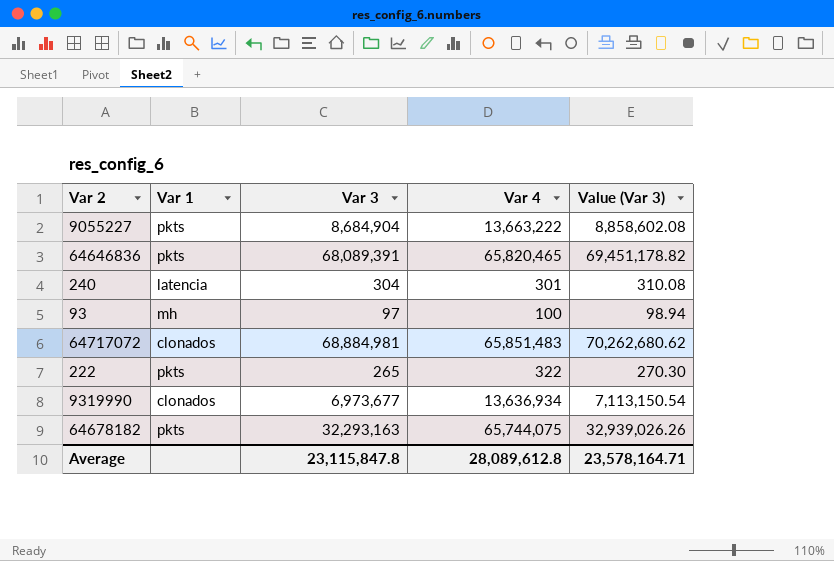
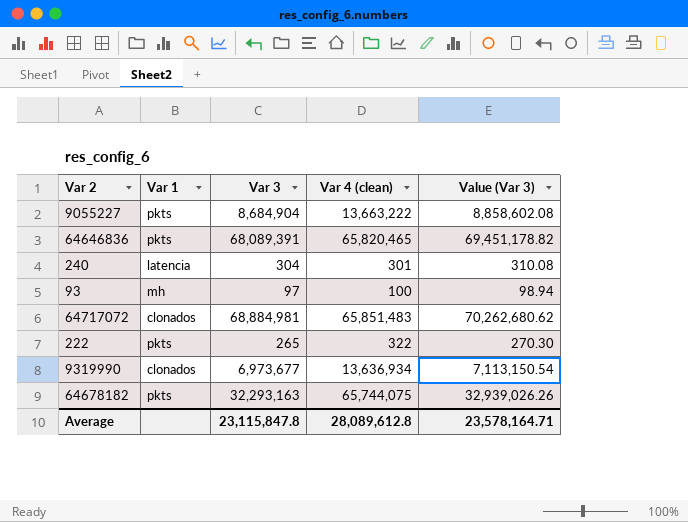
column name: Var 4 -> Var 4 (clean)

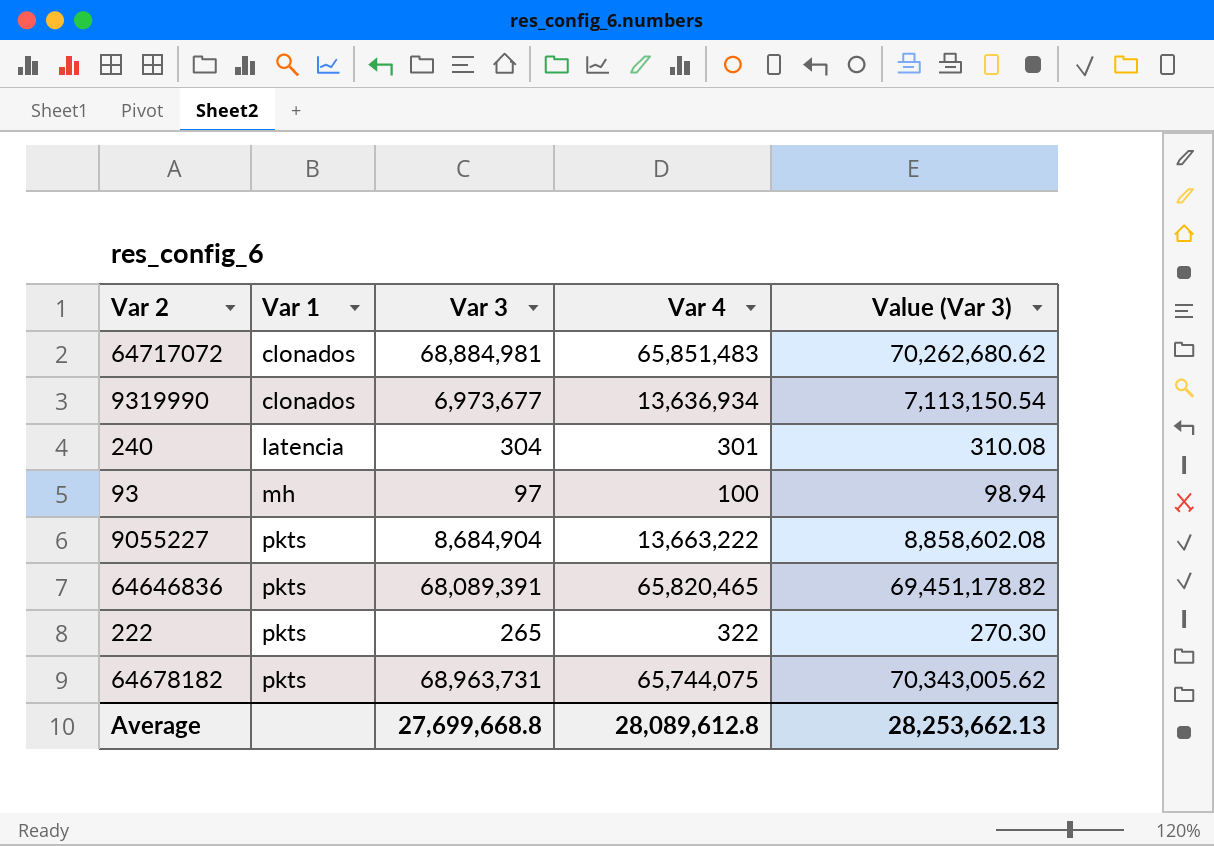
row order: none -> Var 1 ascending
column name: Var 4 (clean) -> Var 4
64678182 | Var 3: 32,293,163 -> 68,963,731
64678182 | Value (Var 3): 32,939,026.26 -> 70,343,005.62
Average | Var 3: 23,115,847.8 -> 27,699,668.8
Average | Value (Var 3): 23,578,164.71 -> 28,253,662.13

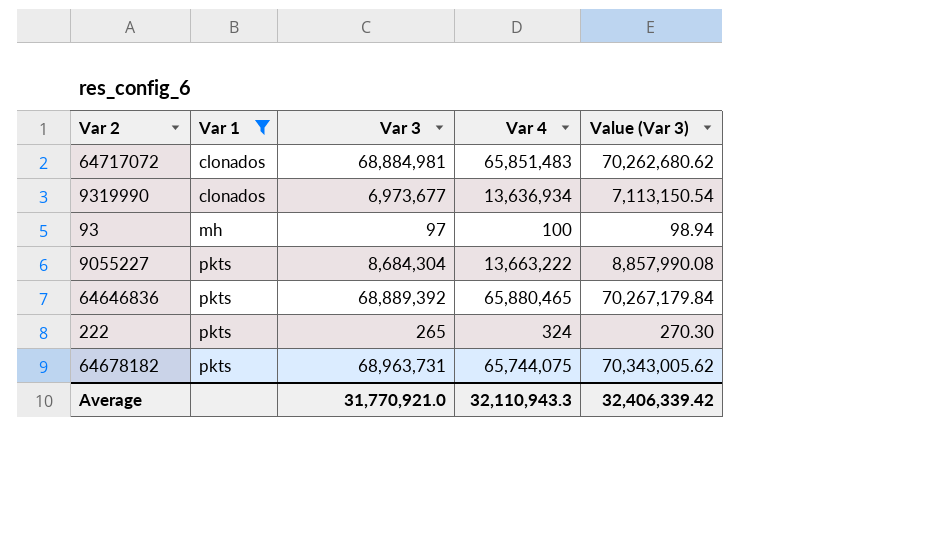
filter: none -> Var 1 != latencia
9055227 | Var 3: 8,684,904 -> 8,684,304
9055227 | Value (Var 3): 8,858,602.08 -> 8,857,990.08
64646836 | Var 3: 68,089,391 -> 68,889,392
64646836 | Var 4: 65,820,465 -> 65,880,465
64646836 | Value (Var 3): 69,451,178.82 -> 70,267,179.84
222 | Var 4: 322 -> 324
Average | Var 3: 27,699,668.8 -> 31,770,921.0
Average | Var 4: 28,089,612.8 -> 32,110,943.3
Average | Value (Var 3): 28,253,662.13 -> 32,406,339.42

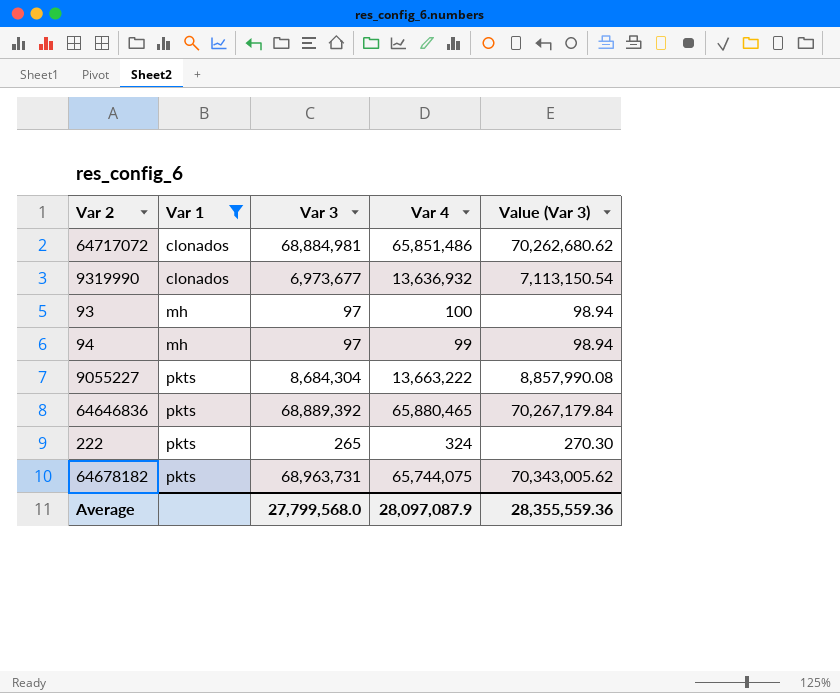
64717072 | Var 4: 65,851,483 -> 65,851,486
9319990 | Var 4: 13,636,934 -> 13,636,932
row 94: none -> mh | 97 | 99 | 98.94
Average | Var 3: 31,770,921.0 -> 27,799,568.0
Average | Var 4: 32,110,943.3 -> 28,097,087.9
Average | Value (Var 3): 32,406,339.42 -> 28,355,559.36

